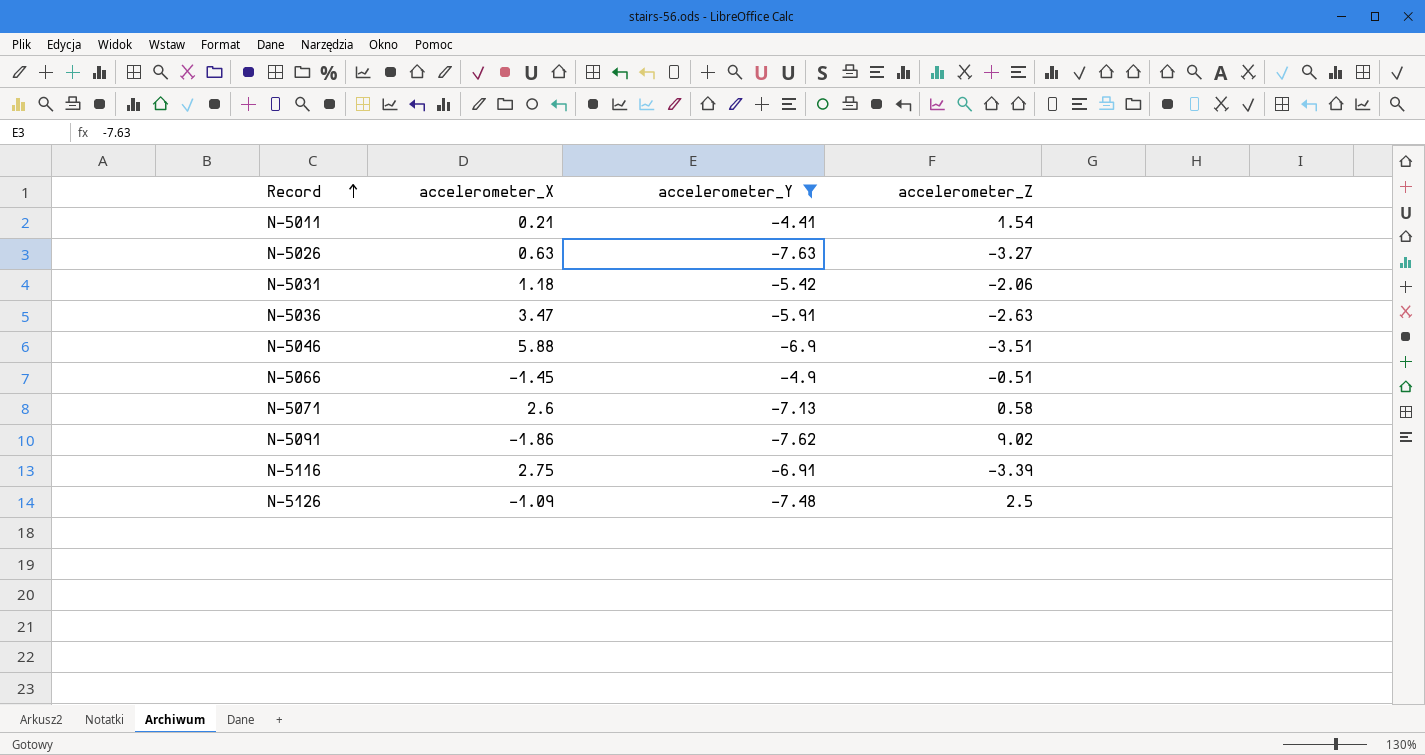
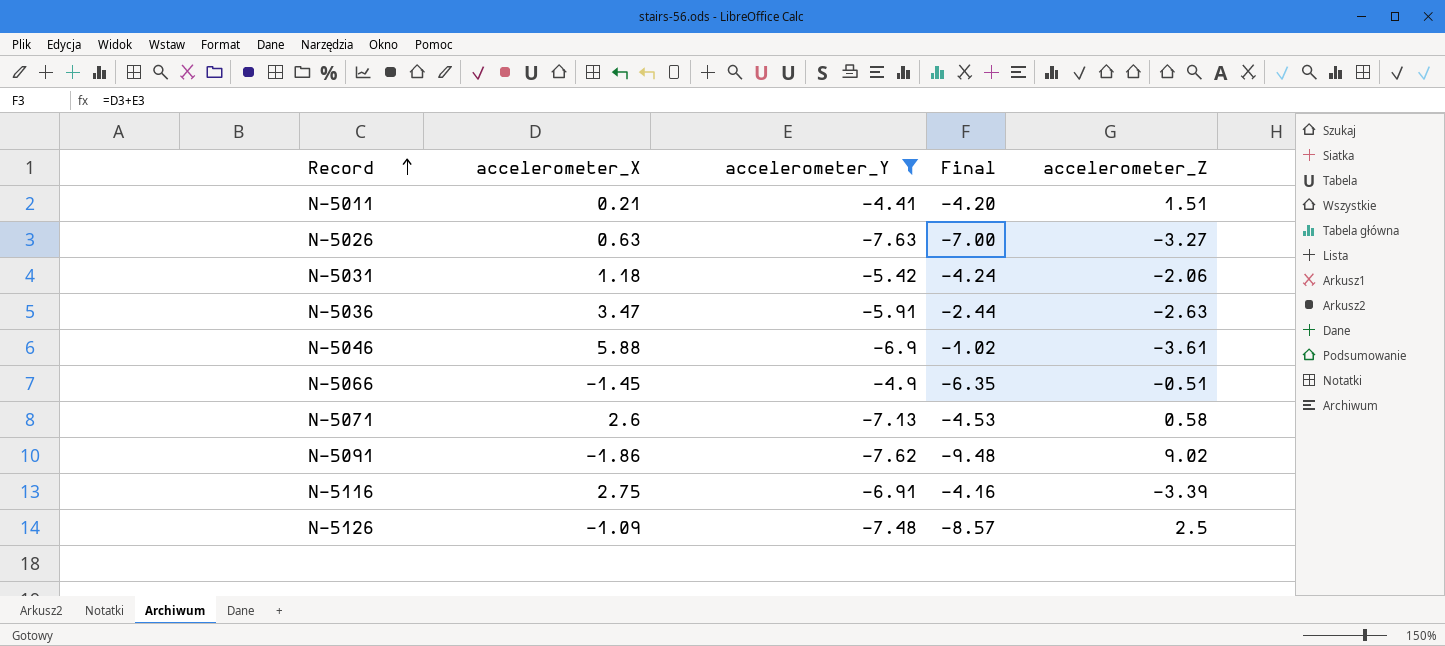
column Final | formula: none -> [accelerometer_X] + [accelerometer_Y]
N-5011 | accelerometer_Z: 1.54 -> 1.51
N-5046 | accelerometer_Z: -3.51 -> -3.61

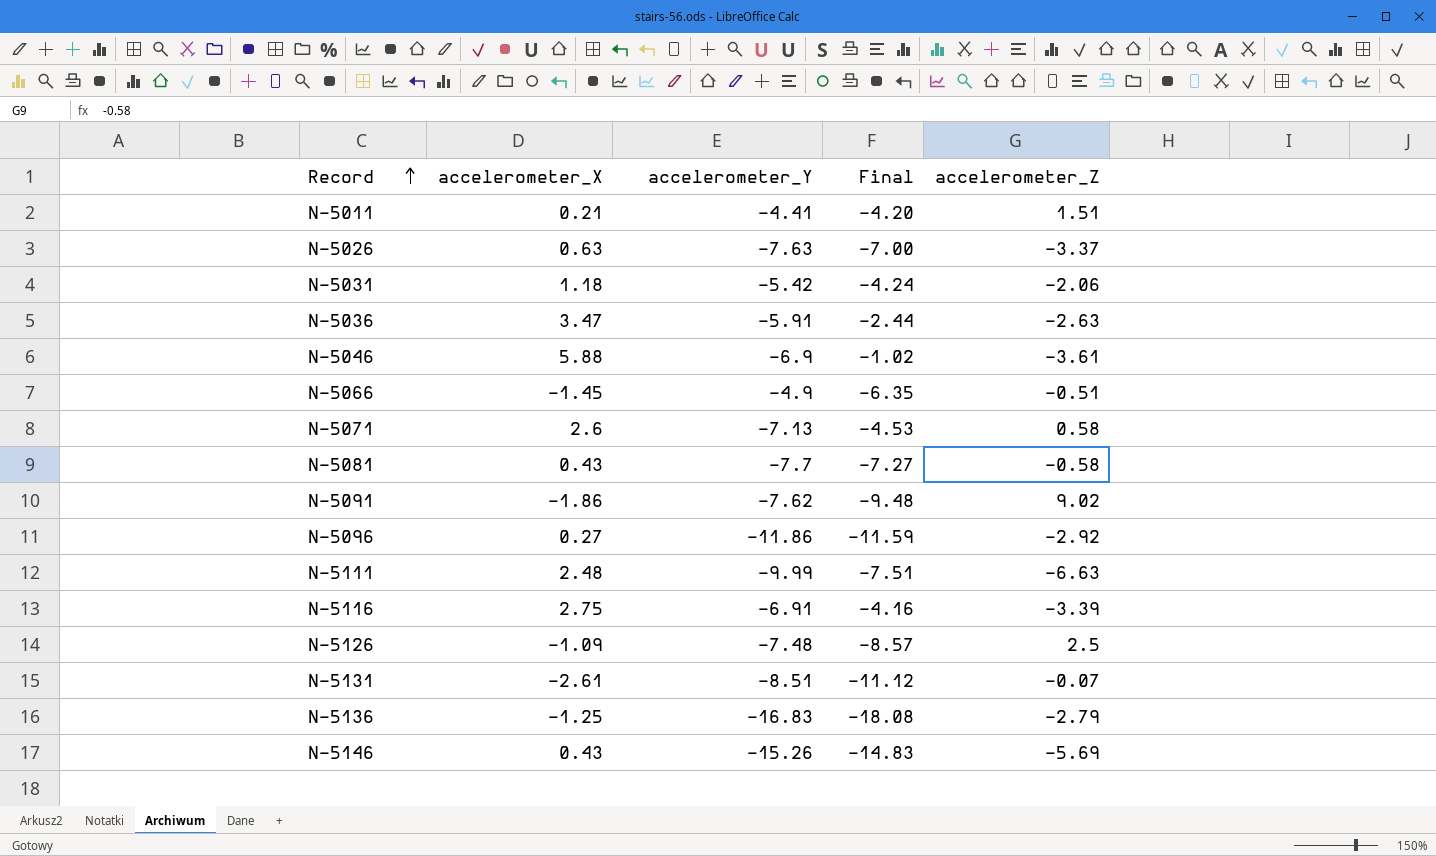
filter: accelerometer_Y >= -7.63 -> none
N-5026 | accelerometer_Z: -3.27 -> -3.37

